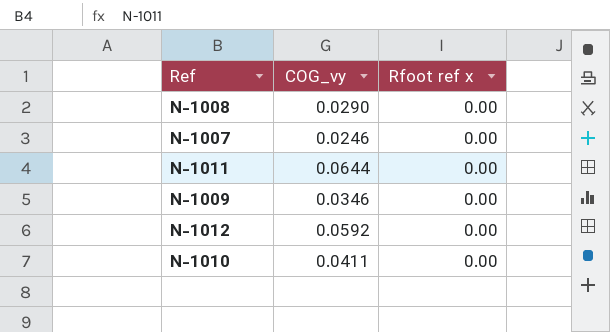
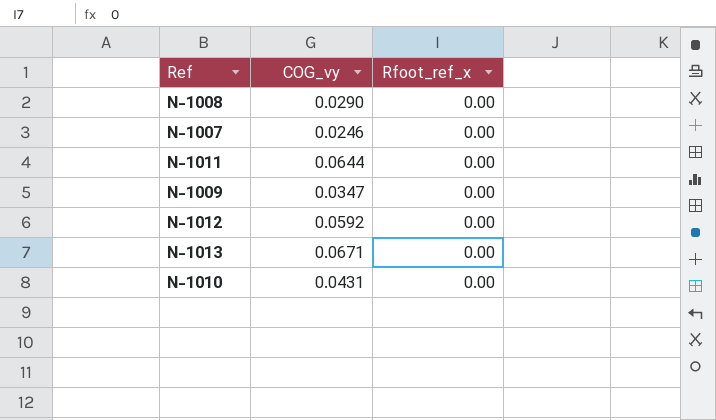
column name: Rfoot ref x -> Rfoot_ref_x
N-1009 | COG_vy: 0.0346 -> 0.0347
row N-1013: none -> 0.0671 | 0.00
N-1010 | COG_vy: 0.0411 -> 0.0431

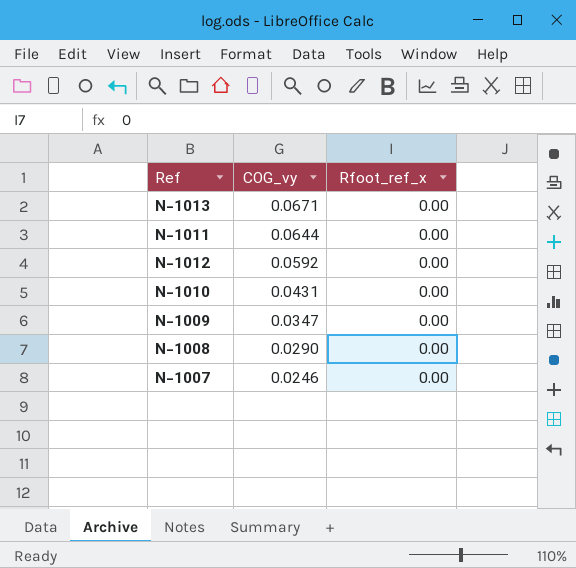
row order: none -> COG_vy descending

